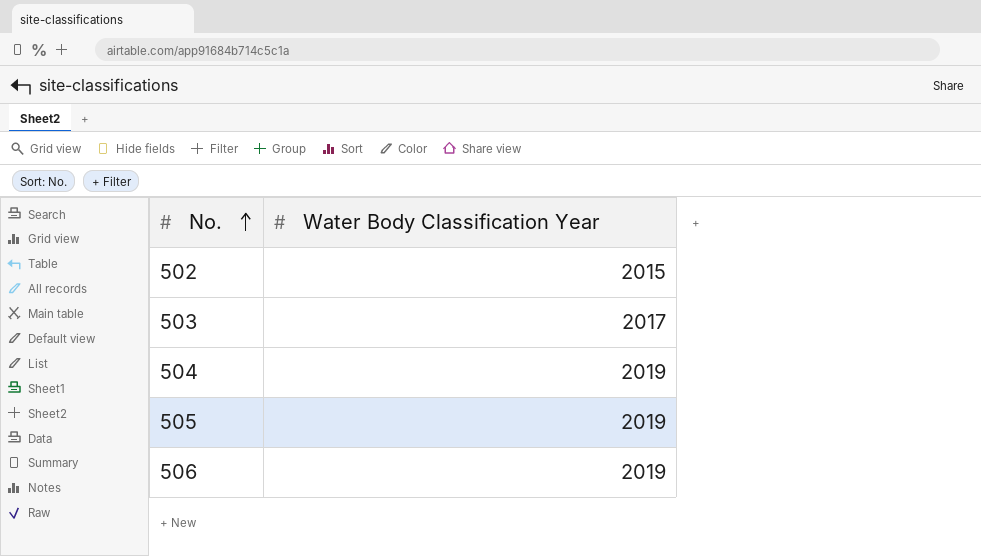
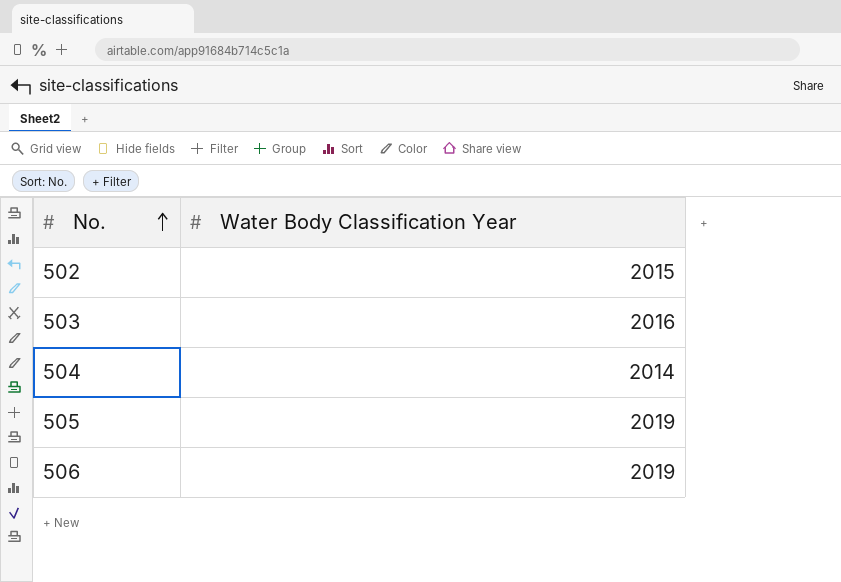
503 | Water Body Classification Year: 2017 -> 2016
504 | Water Body Classification Year: 2019 -> 2014

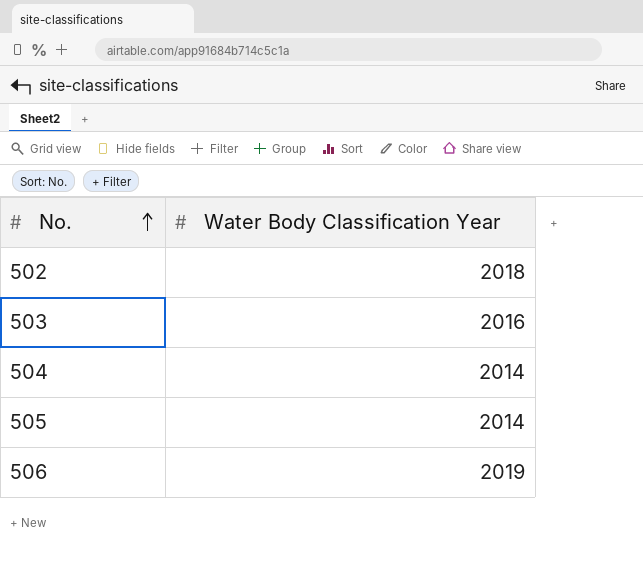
502 | Water Body Classification Year: 2015 -> 2018
505 | Water Body Classification Year: 2019 -> 2014

